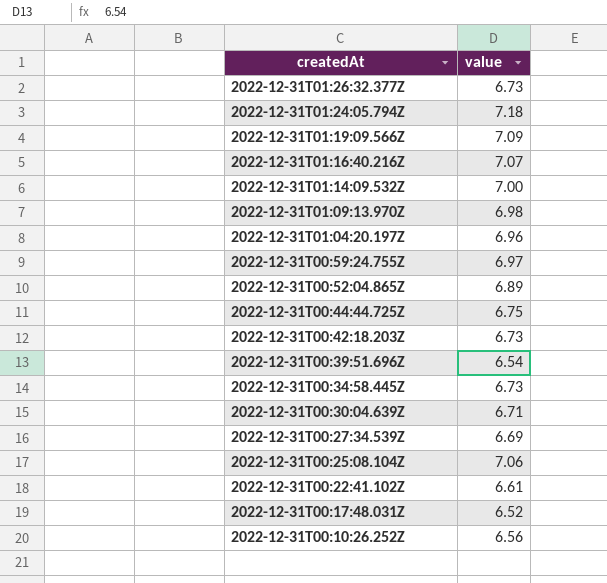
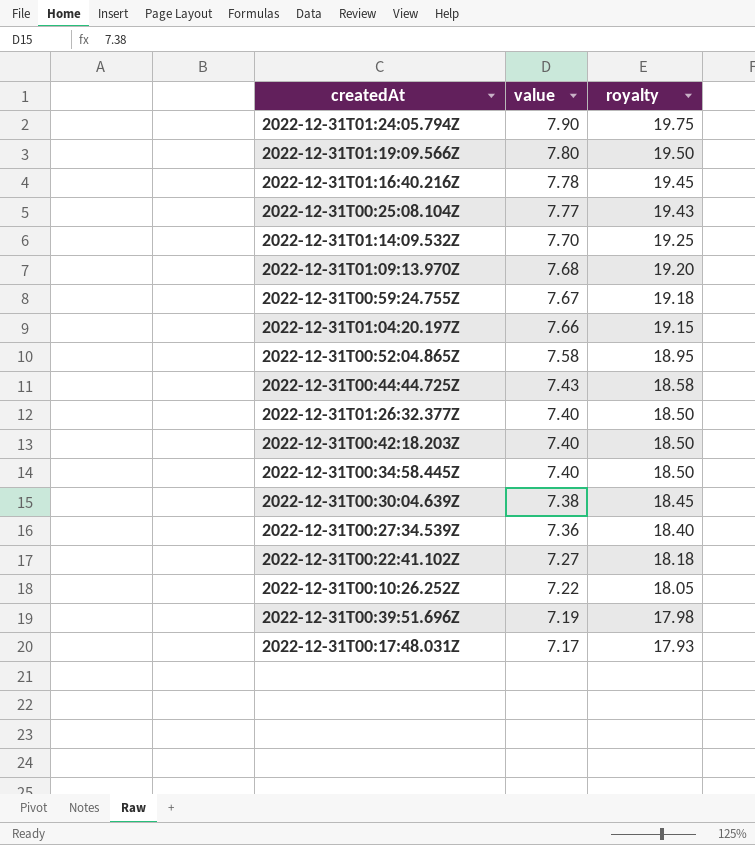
row order: createdAt descending -> value descending
column royalty | formula: none -> [value] * 2.5
2022-12-31T01:24:05.794Z | value: 7.18 -> 7.90
2022-12-31T01:19:09.566Z | value: 7.09 -> 7.80
2022-12-31T01:16:40.216Z | value: 7.07 -> 7.78
2022-12-31T00:25:08.104Z | value: 7.06 -> 7.77
2022-12-31T01:14:09.532Z | value: 7.00 -> 7.70
2022-12-31T01:09:13.970Z | value: 6.98 -> 7.68
2022-12-31T00:59:24.755Z | value: 6.97 -> 7.67
2022-12-31T01:04:20.197Z | value: 6.96 -> 7.66
2022-12-31T00:52:04.865Z | value: 6.89 -> 7.58
2022-12-31T00:44:44.725Z | value: 6.75 -> 7.43
2022-12-31T01:26:32.377Z | value: 6.73 -> 7.40
2022-12-31T00:42:18.203Z | value: 6.73 -> 7.40
2022-12-31T00:34:58.445Z | value: 6.73 -> 7.40
2022-12-31T00:30:04.639Z | value: 6.71 -> 7.38
2022-12-31T00:27:34.539Z | value: 6.69 -> 7.36
2022-12-31T00:22:41.102Z | value: 6.61 -> 7.27
2022-12-31T00:10:26.252Z | value: 6.56 -> 7.22
2022-12-31T00:39:51.696Z | value: 6.54 -> 7.19
2022-12-31T00:17:48.031Z | value: 6.52 -> 7.17

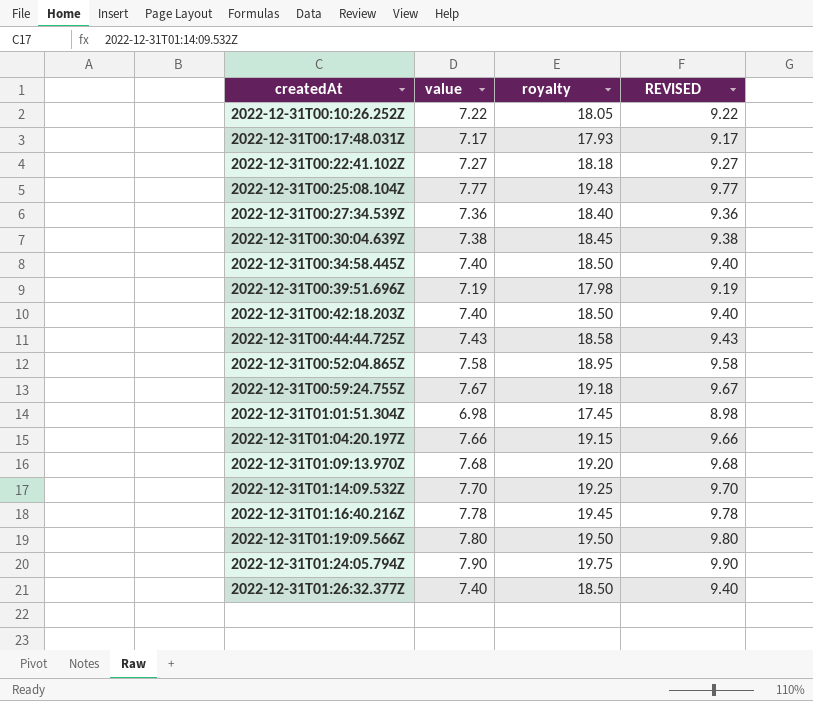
row order: value descending -> createdAt ascending
column REVISED | formula: none -> [value] + 2
row 2022-12-31T01:01:51.304Z: none -> 6.98 | 17.45 | 8.98

